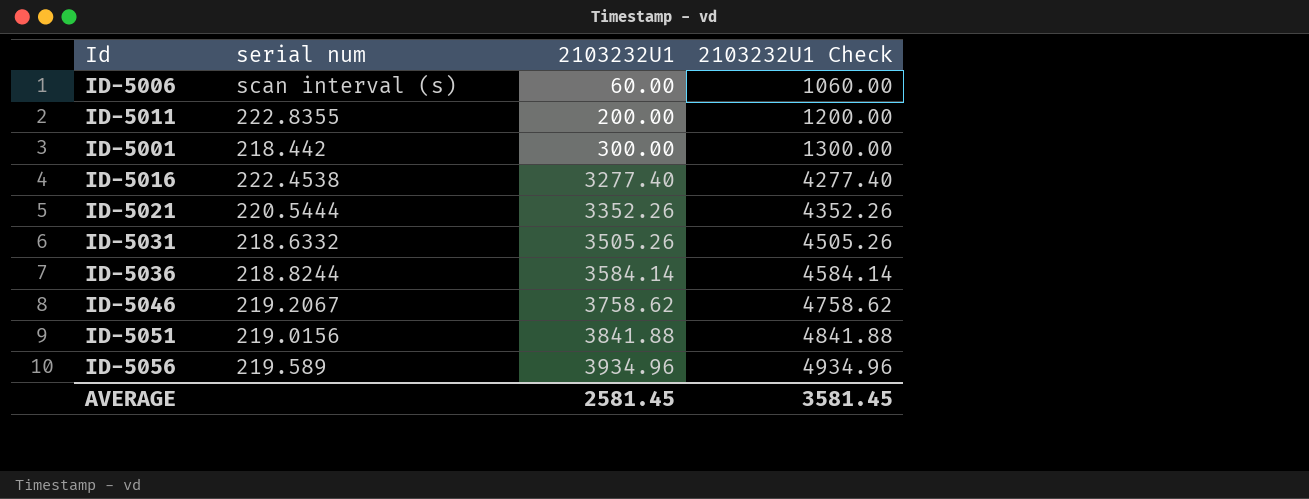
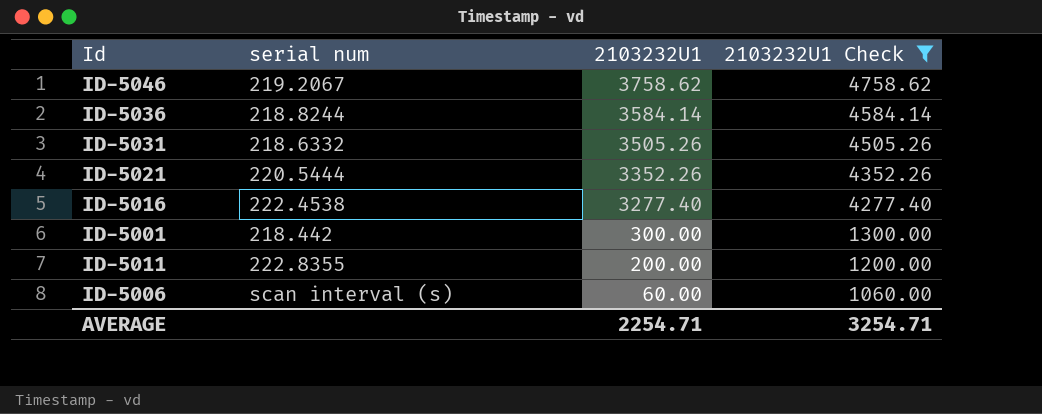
filter: none -> 2103232U1 Check <= 4758.62
row order: 2103232U1 ascending -> 2103232U1 descending
AVERAGE | 2103232U1: 2581.45 -> 2254.71
AVERAGE | 2103232U1 Check: 3581.45 -> 3254.71

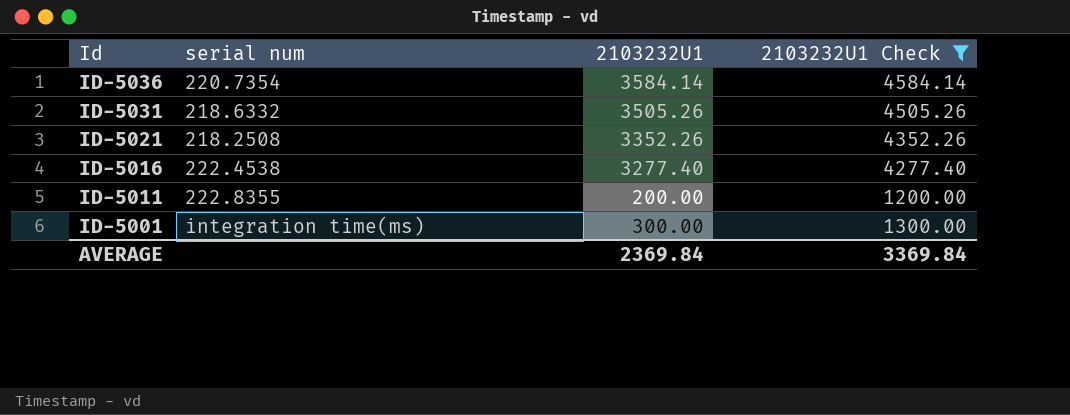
row order: 2103232U1 descending -> Id descending
row ID-5046: 219.2067 | 3758.62 | 4758.62 -> none
row ID-5006: scan interval (s) | 60.00 | 1060.00 -> none
ID-5036 | serial num: 218.8244 -> 220.7354
ID-5021 | serial num: 220.5444 -> 218.2508
ID-5001 | serial num: 218.442 -> integration time(ms)
AVERAGE | 2103232U1: 2254.71 -> 2369.84
AVERAGE | 2103232U1 Check: 3254.71 -> 3369.84

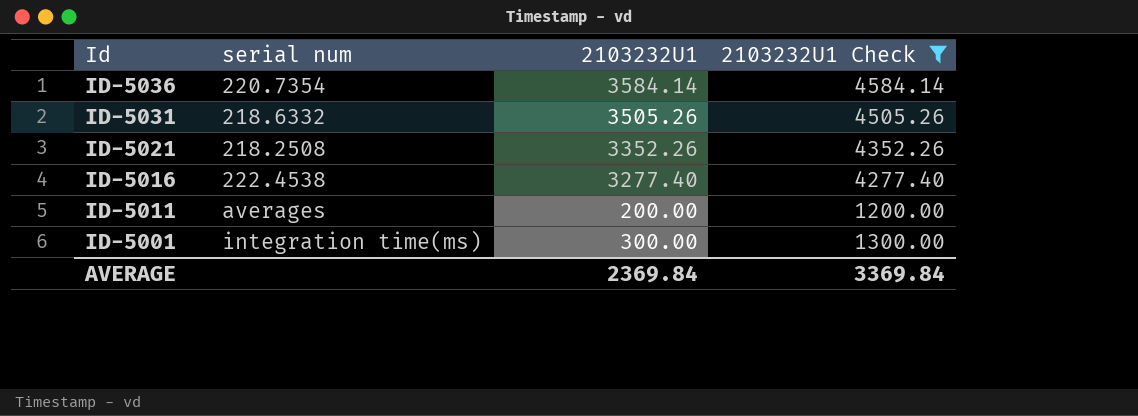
ID-5011 | serial num: 222.8355 -> averages

